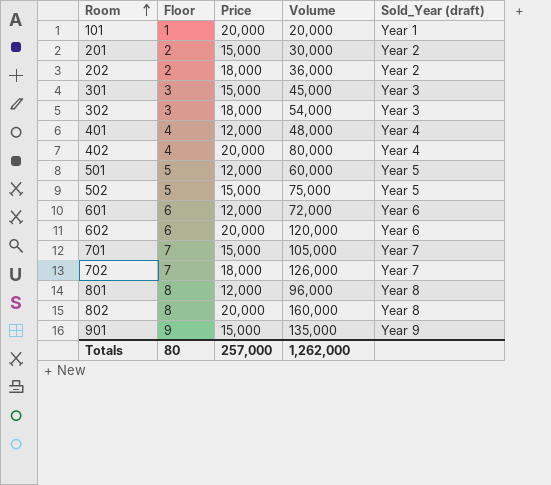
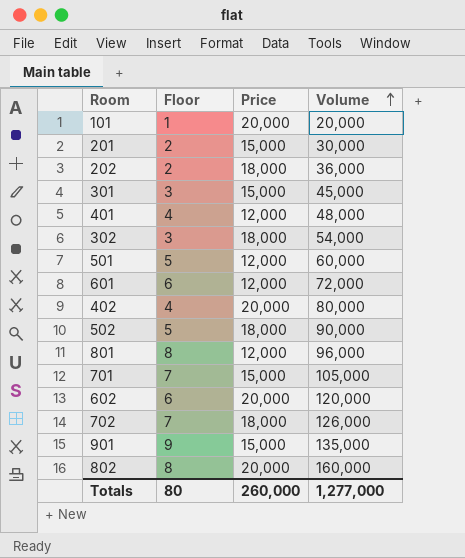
row order: Room ascending -> Volume ascending
column Sold_Year (draft) | position: 5 -> none
502 | Price: 15,000 -> 18,000
502 | Volume: 75,000 -> 90,000
Totals | Price: 257,000 -> 260,000
Totals | Volume: 1,262,000 -> 1,277,000

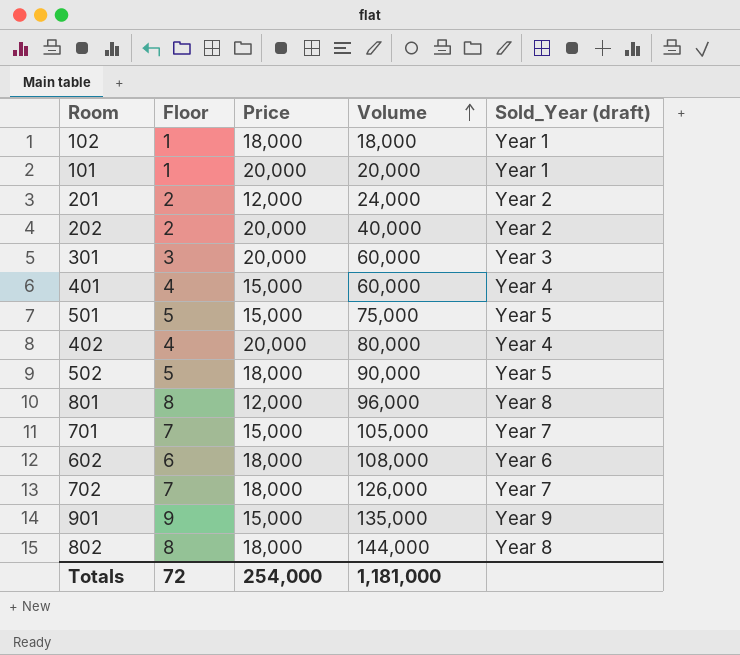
column Sold_Year (draft) | position: none -> 5
row 302: 3 | 18,000 | 54,000 -> none
row 601: 6 | 12,000 | 72,000 -> none
row 102: none -> 1 | 18,000 | 18,000 | Year 1
201 | Price: 15,000 -> 12,000
201 | Volume: 30,000 -> 24,000
202 | Price: 18,000 -> 20,000
202 | Volume: 36,000 -> 40,000
301 | Price: 15,000 -> 20,000
301 | Volume: 45,000 -> 60,000
401 | Price: 12,000 -> 15,000
401 | Volume: 48,000 -> 60,000
501 | Price: 12,000 -> 15,000
501 | Volume: 60,000 -> 75,000
602 | Price: 20,000 -> 18,000
602 | Volume: 120,000 -> 108,000
802 | Price: 20,000 -> 18,000
802 | Volume: 160,000 -> 144,000
Totals | Floor: 80 -> 72
Totals | Price: 260,000 -> 254,000
Totals | Volume: 1,277,000 -> 1,181,000

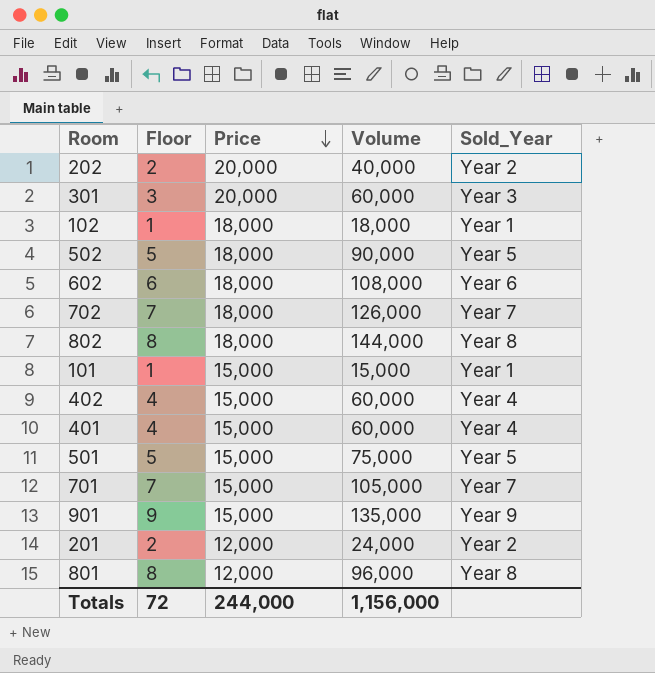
row order: Volume ascending -> Price descending
column name: Sold_Year (draft) -> Sold_Year
101 | Price: 20,000 -> 15,000
101 | Volume: 20,000 -> 15,000
402 | Price: 20,000 -> 15,000
402 | Volume: 80,000 -> 60,000
Totals | Price: 254,000 -> 244,000
Totals | Volume: 1,181,000 -> 1,156,000

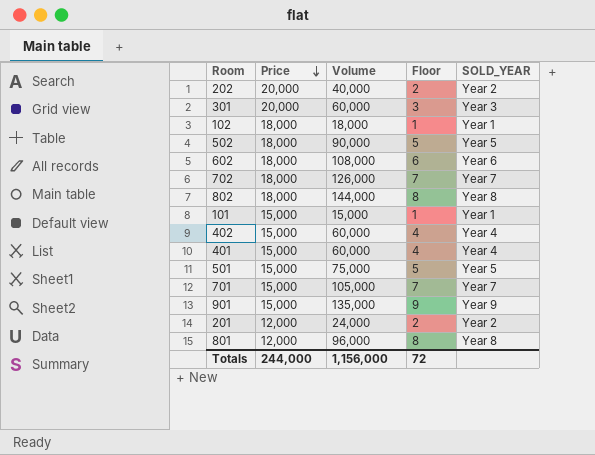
column Floor | position: 2 -> 4
column name: Sold_Year -> SOLD_YEAR

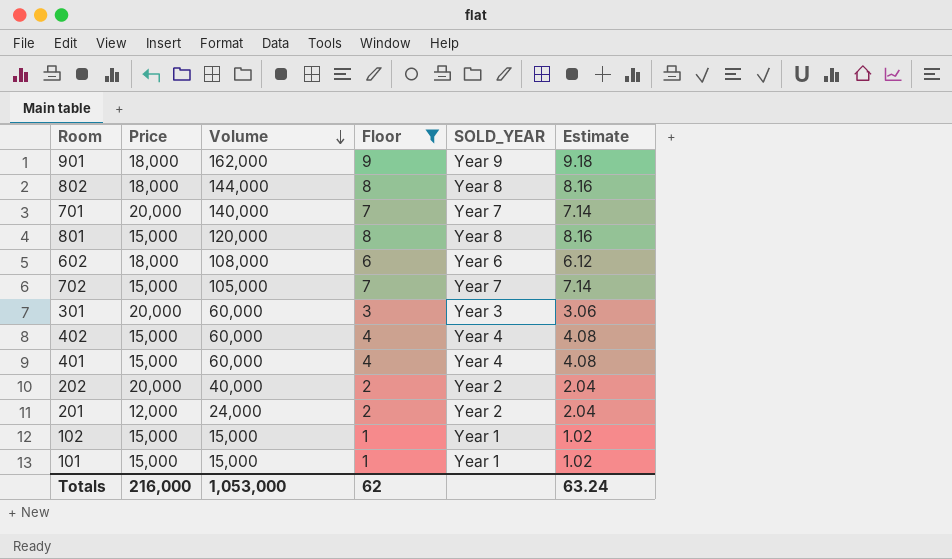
filter: none -> Floor != 5
row order: Price descending -> Volume descending
column Estimate | formula: none -> [Floor] * 1.02
901 | Price: 15,000 -> 18,000
901 | Volume: 135,000 -> 162,000
701 | Price: 15,000 -> 20,000
701 | Volume: 105,000 -> 140,000
801 | Price: 12,000 -> 15,000
801 | Volume: 96,000 -> 120,000
702 | Price: 18,000 -> 15,000
702 | Volume: 126,000 -> 105,000
102 | Price: 18,000 -> 15,000
102 | Volume: 18,000 -> 15,000
Totals | Price: 244,000 -> 216,000
Totals | Volume: 1,156,000 -> 1,053,000
Totals | Floor: 72 -> 62

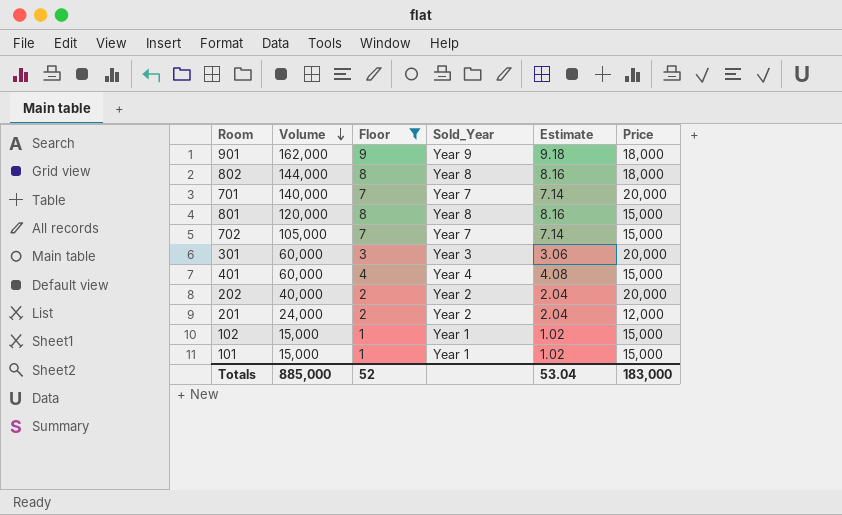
column name: SOLD_YEAR -> Sold_Year
column Price | position: 2 -> 6
row 602: 18,000 | 108,000 | 6 | Year 6 | 6.12 -> none
row 402: 15,000 | 60,000 | 4 | Year 4 | 4.08 -> none
Totals | Volume: 1,053,000 -> 885,000
Totals | Floor: 62 -> 52
Totals | Estimate: 63.24 -> 53.04
Totals | Price: 216,000 -> 183,000

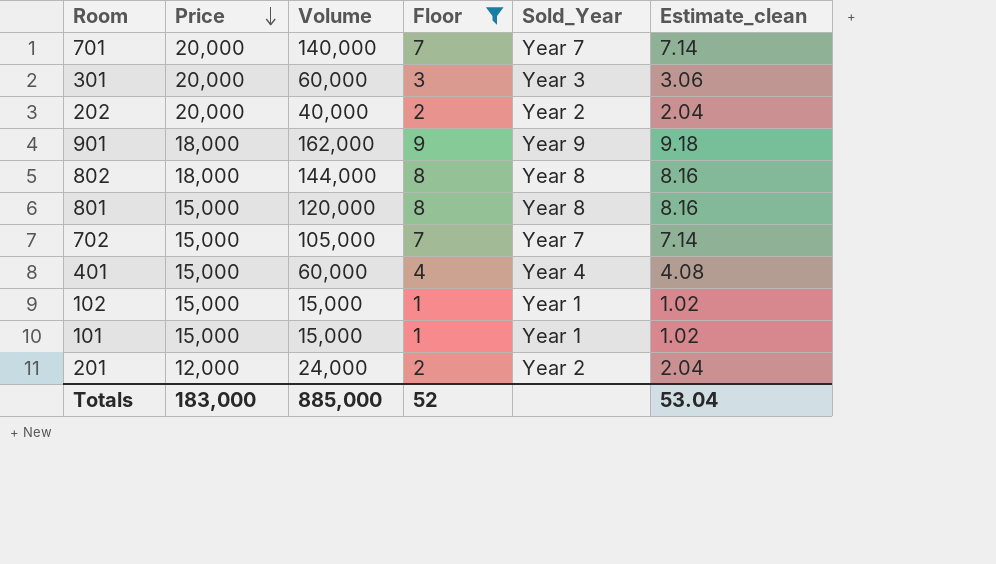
row order: Volume descending -> Price descending
column Price | position: 6 -> 2
column name: Estimate -> Estimate_clean

